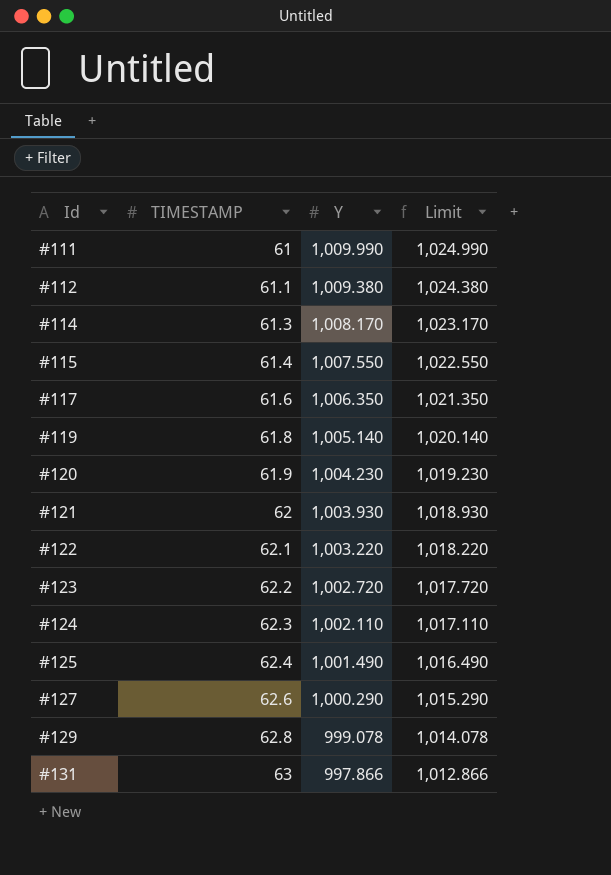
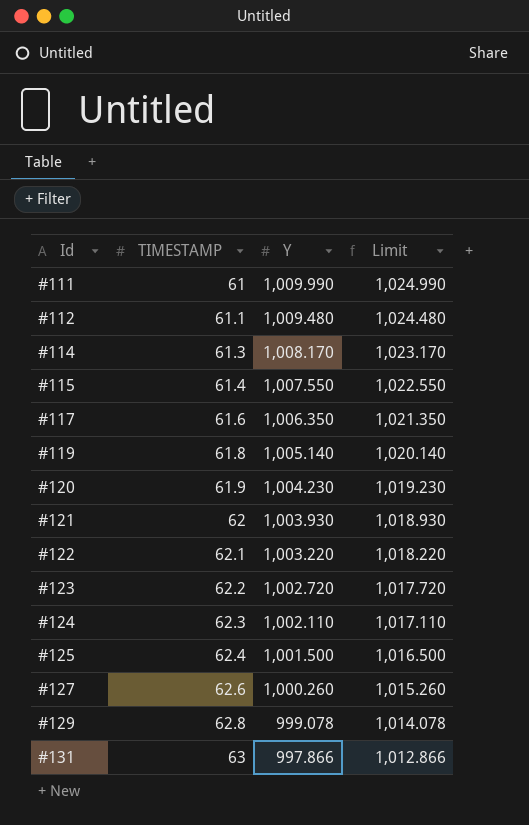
#112 | Y: 1,009.380 -> 1,009.480
#112 | Limit: 1,024.380 -> 1,024.480
#125 | Y: 1,001.490 -> 1,001.500
#125 | Limit: 1,016.490 -> 1,016.500
#127 | Y: 1,000.290 -> 1,000.260
#127 | Limit: 1,015.290 -> 1,015.260

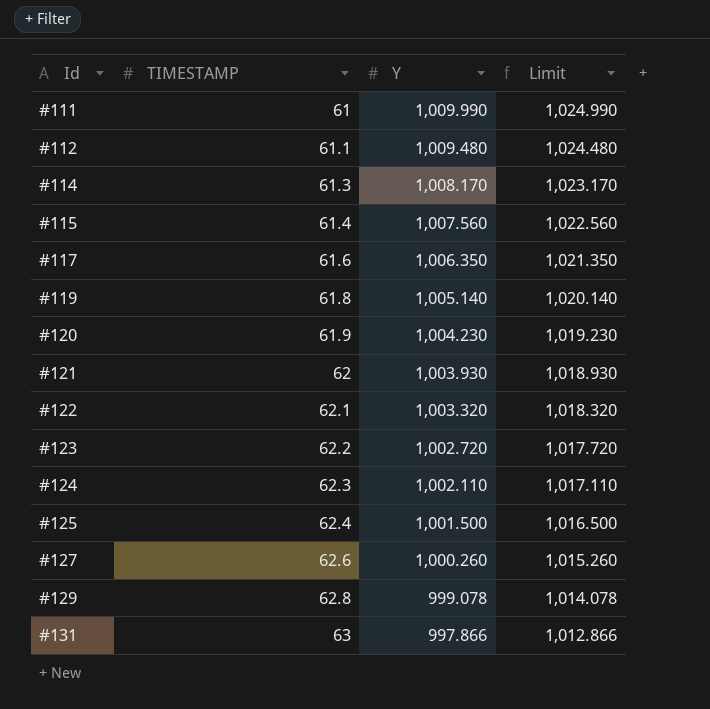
#115 | Y: 1,007.550 -> 1,007.560
#115 | Limit: 1,022.550 -> 1,022.560
#122 | Y: 1,003.220 -> 1,003.320
#122 | Limit: 1,018.220 -> 1,018.320

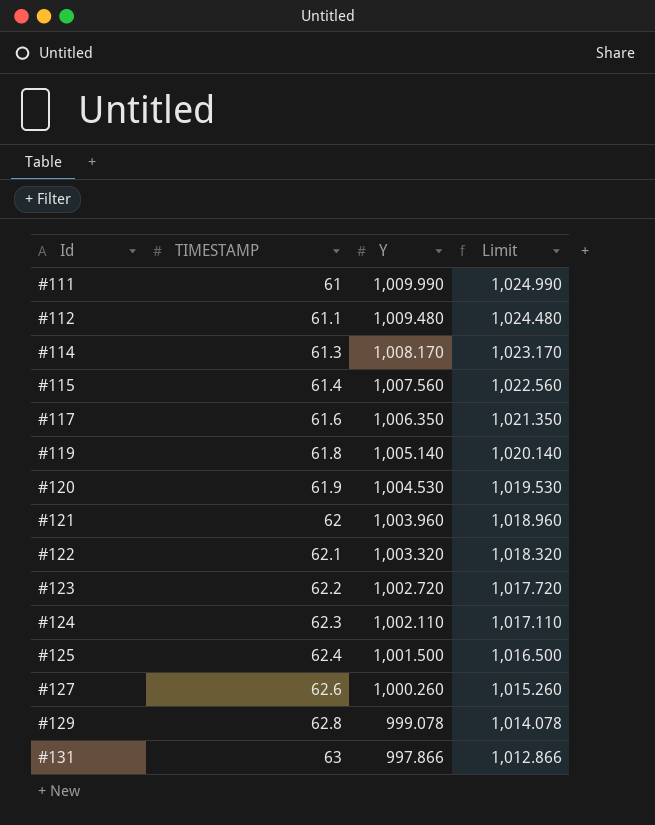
#120 | Y: 1,004.230 -> 1,004.530
#120 | Limit: 1,019.230 -> 1,019.530
#121 | Y: 1,003.930 -> 1,003.960
#121 | Limit: 1,018.930 -> 1,018.960

